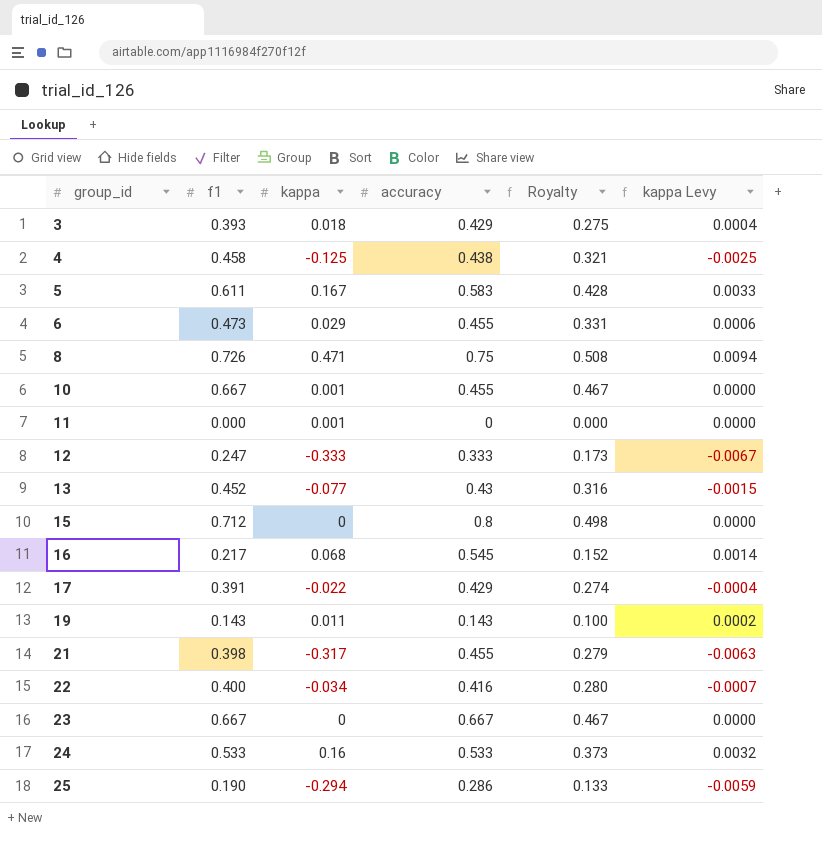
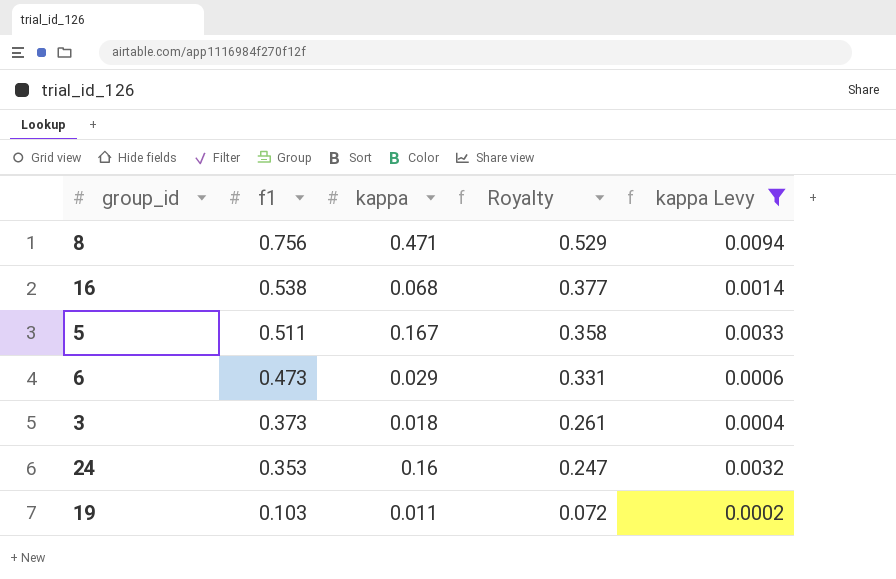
filter: none -> kappa Levy >= 0.0002
row order: group_id ascending -> f1 descending
column accuracy | position: 4 -> none
8 | f1: 0.726 -> 0.756
8 | Royalty: 0.508 -> 0.529
16 | f1: 0.217 -> 0.538
16 | Royalty: 0.152 -> 0.377
5 | f1: 0.611 -> 0.511
5 | Royalty: 0.428 -> 0.358
3 | f1: 0.393 -> 0.373
3 | Royalty: 0.275 -> 0.261
24 | f1: 0.533 -> 0.353
24 | Royalty: 0.373 -> 0.247
19 | f1: 0.143 -> 0.103
19 | Royalty: 0.100 -> 0.072

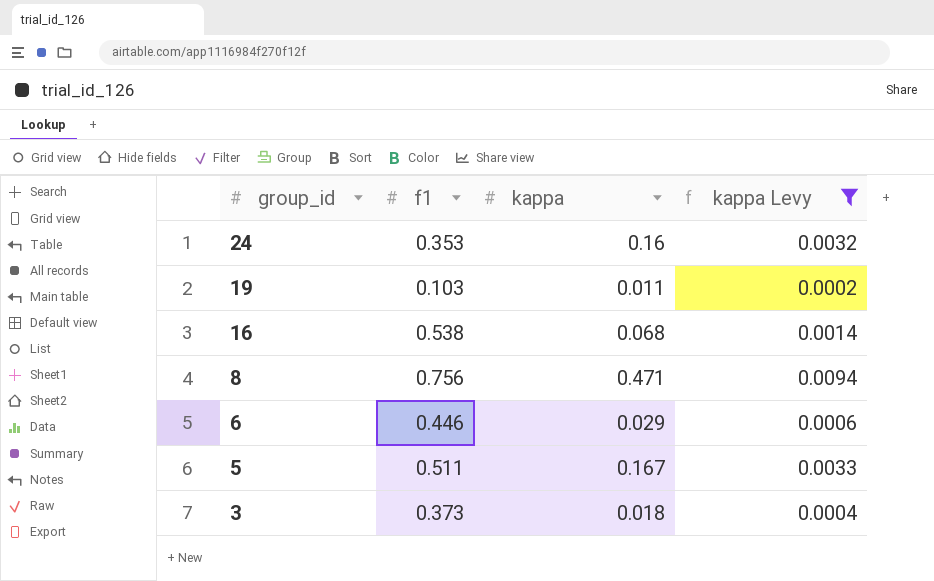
row order: f1 descending -> group_id descending
column Royalty | formula: [f1] * 0.7 -> none
6 | f1: 0.473 -> 0.446

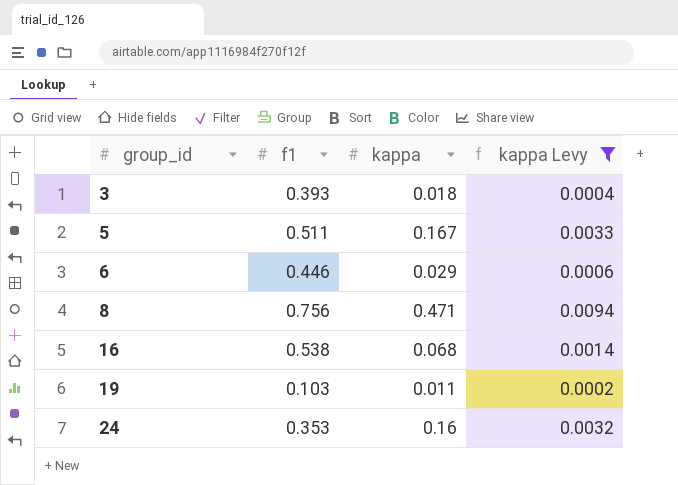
row order: group_id descending -> group_id ascending
3 | f1: 0.373 -> 0.393

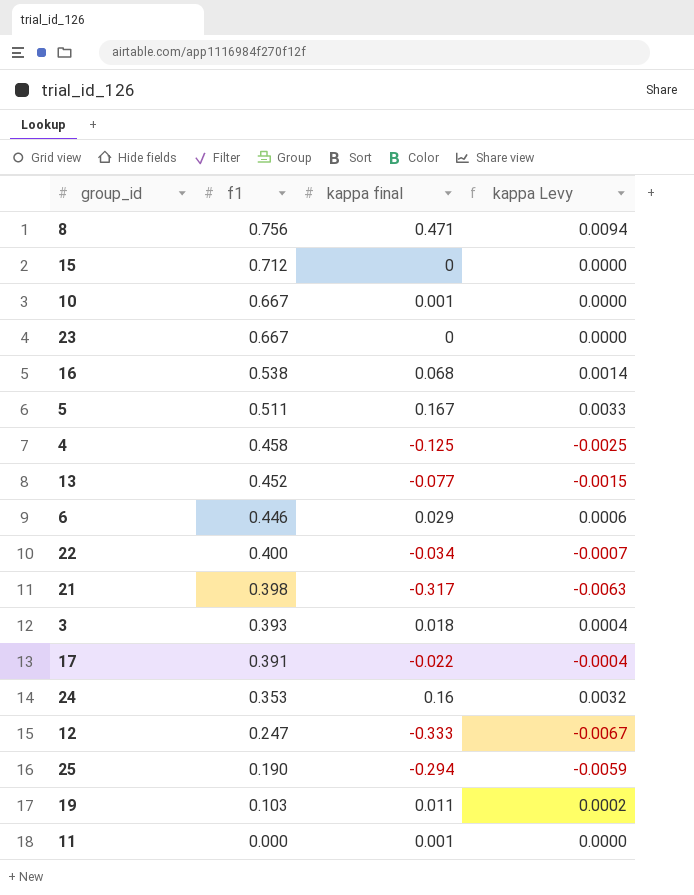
filter: kappa Levy >= 0.0002 -> none
row order: group_id ascending -> f1 descending
column name: kappa -> kappa final

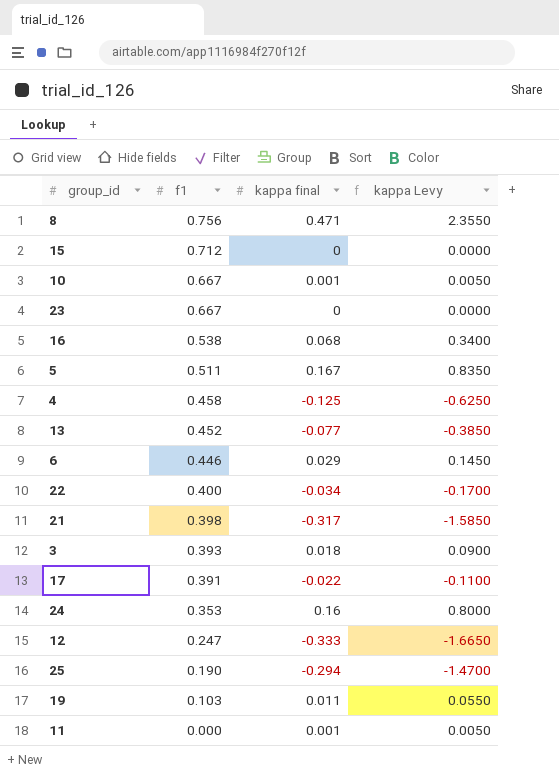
column kappa Levy | formula: [kappa final] * 0.02 -> [kappa final] * 5

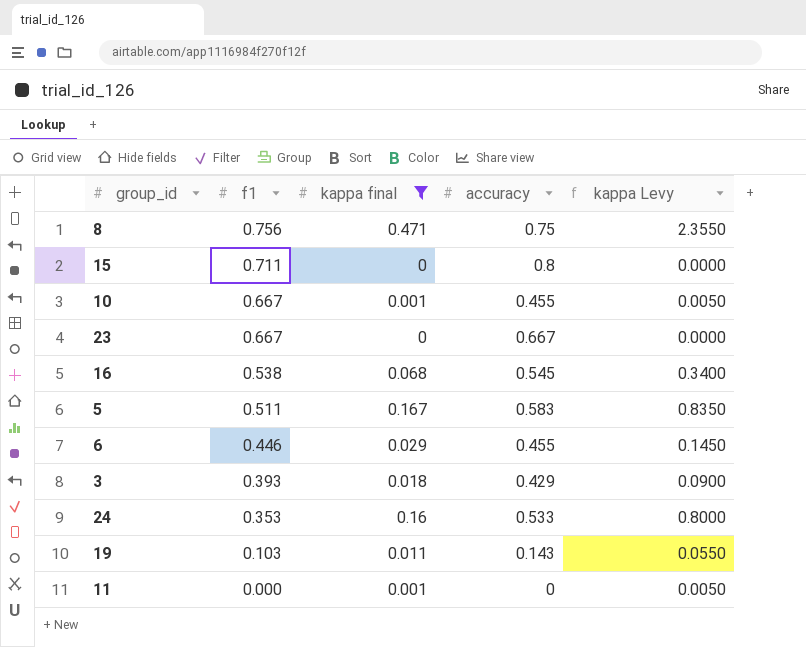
filter: none -> kappa final >= 0
column accuracy | position: none -> 4
15 | f1: 0.712 -> 0.711

